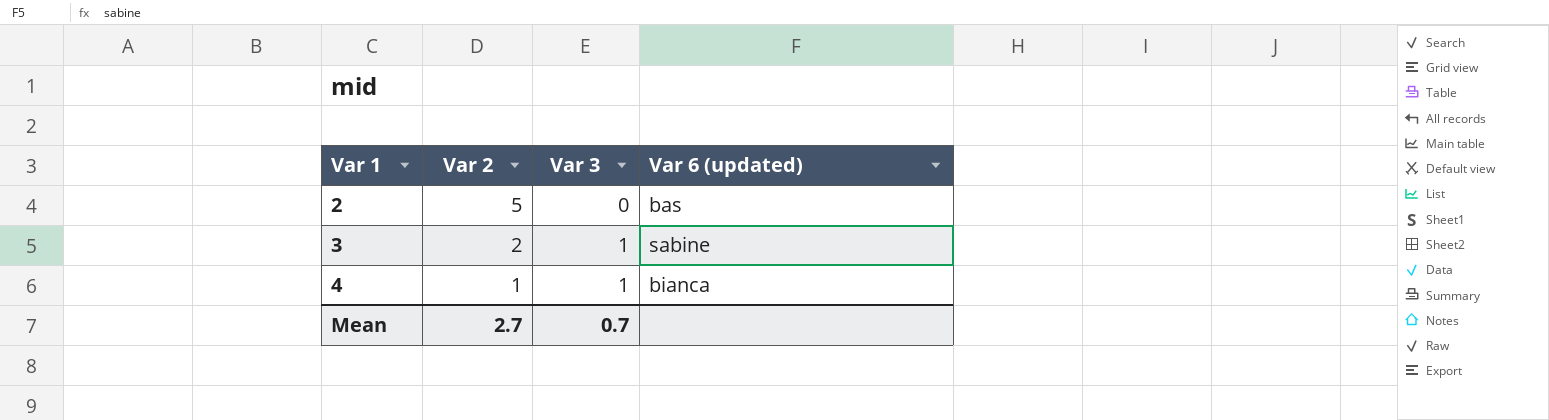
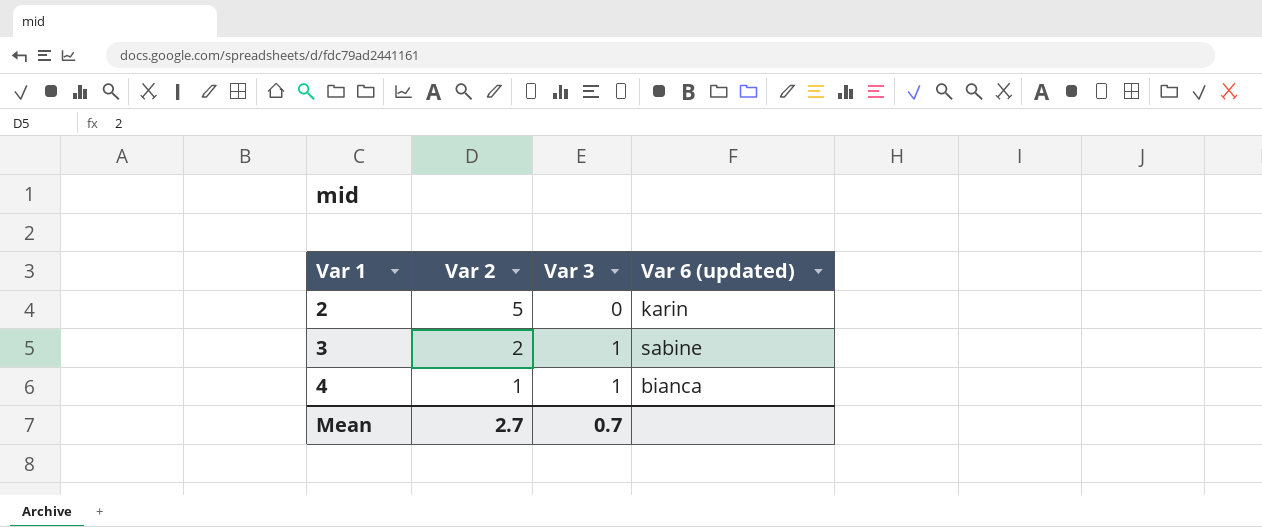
2 | Var 6 (updated): bas -> karin

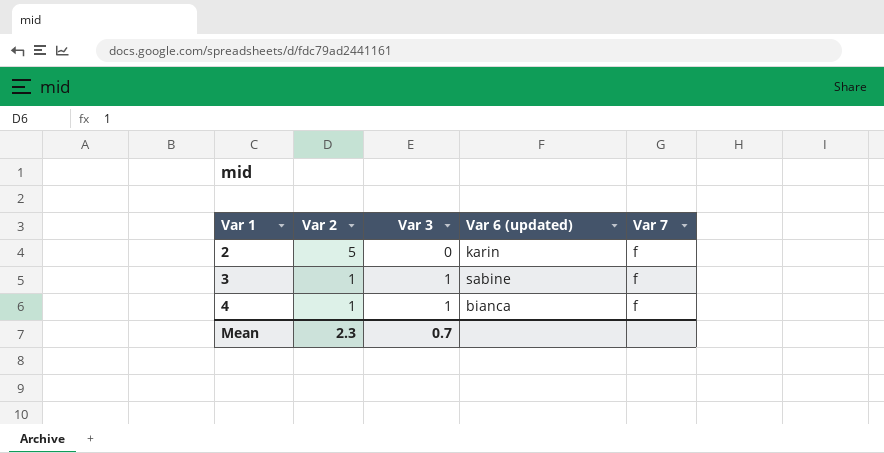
column Var 7 | position: none -> 5
3 | Var 2: 2 -> 1
Mean | Var 2: 2.7 -> 2.3

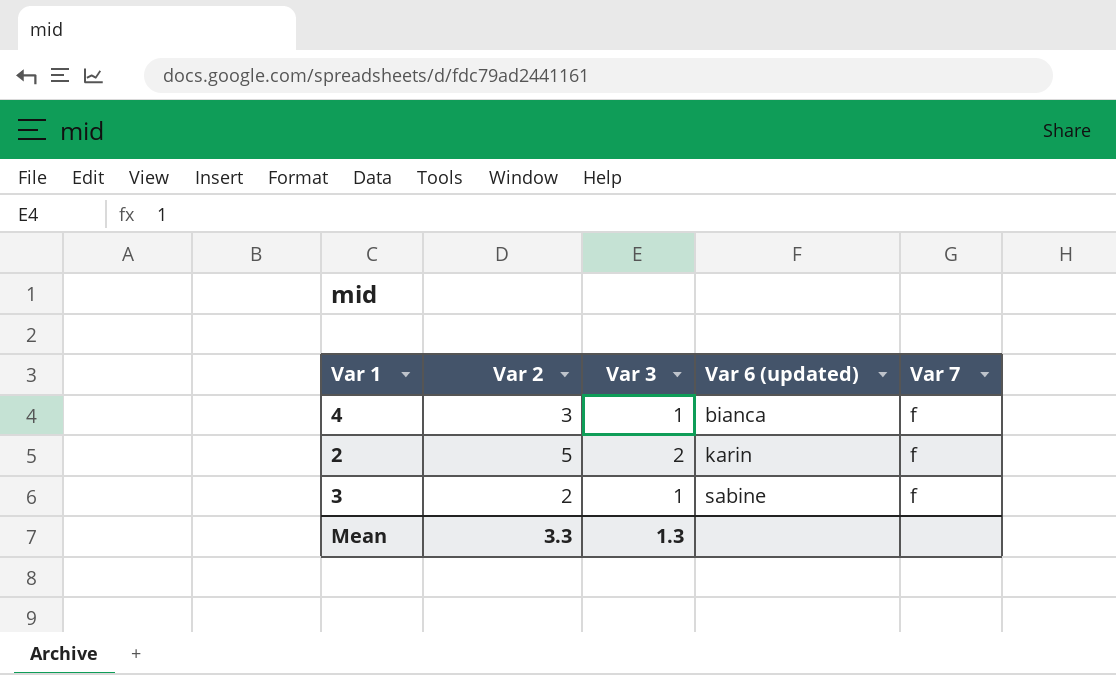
row order: Var 1 ascending -> Var 6 (updated) ascending
4 | Var 2: 1 -> 3
2 | Var 3: 0 -> 2
3 | Var 2: 1 -> 2
Mean | Var 2: 2.3 -> 3.3
Mean | Var 3: 0.7 -> 1.3

